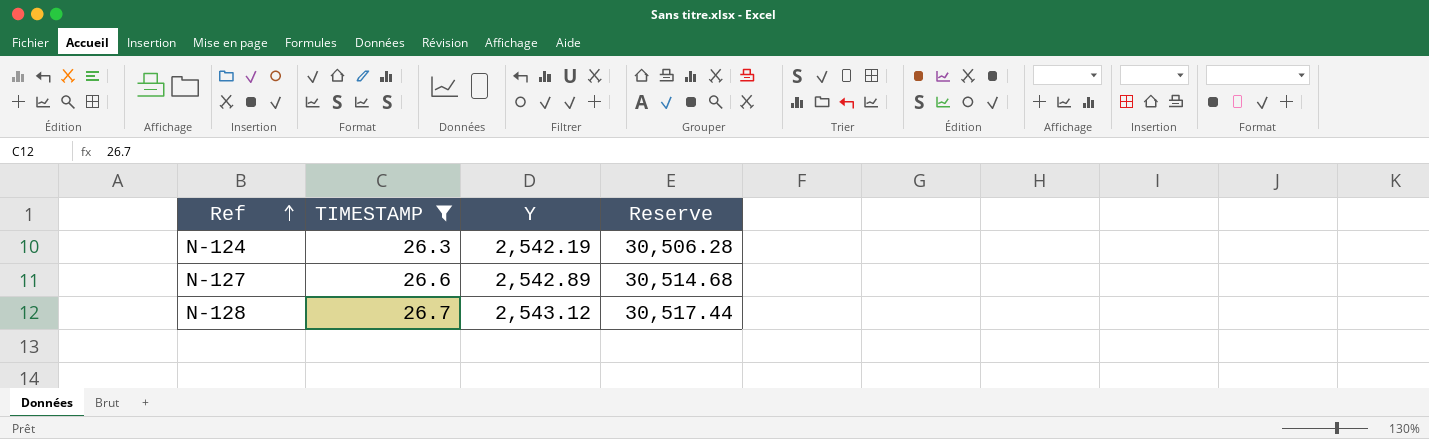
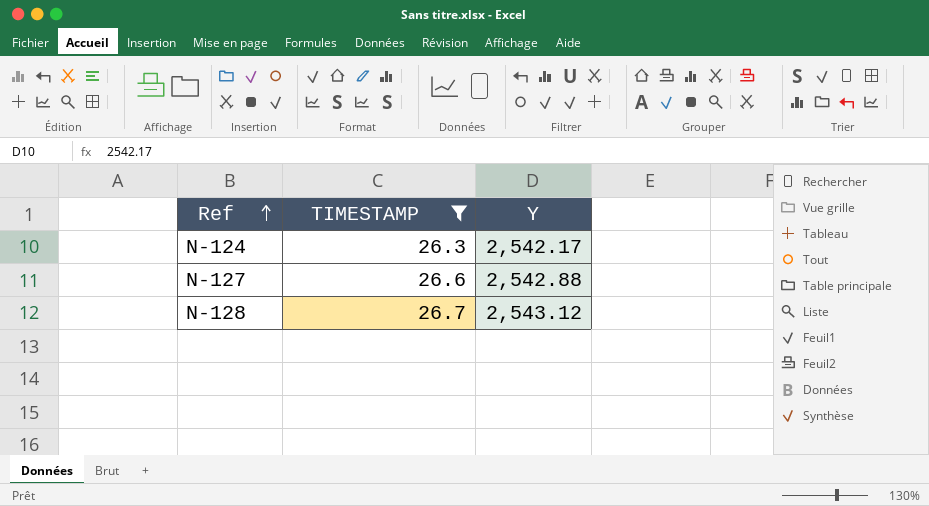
column Reserve | formula: [Y] * 12 -> none
N-124 | Y: 2,542.19 -> 2,542.17
N-127 | Y: 2,542.89 -> 2,542.88

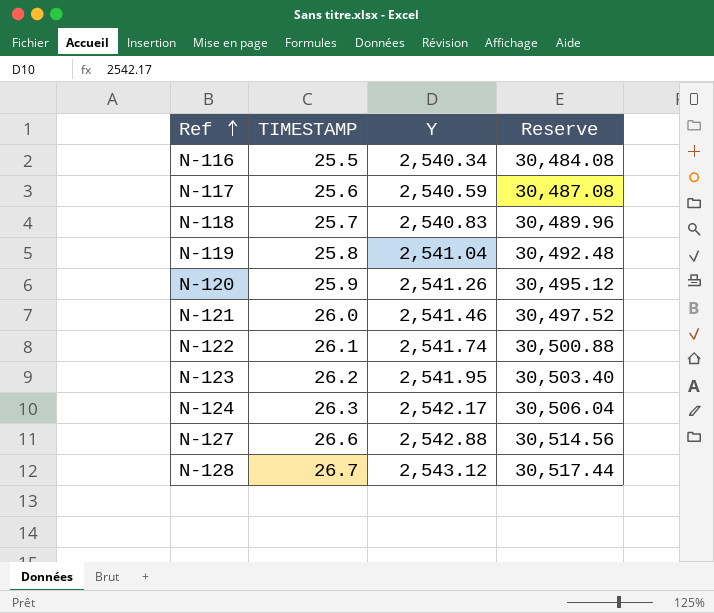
filter: TIMESTAMP >= 26.3 -> none
column Reserve | formula: none -> [Y] * 12

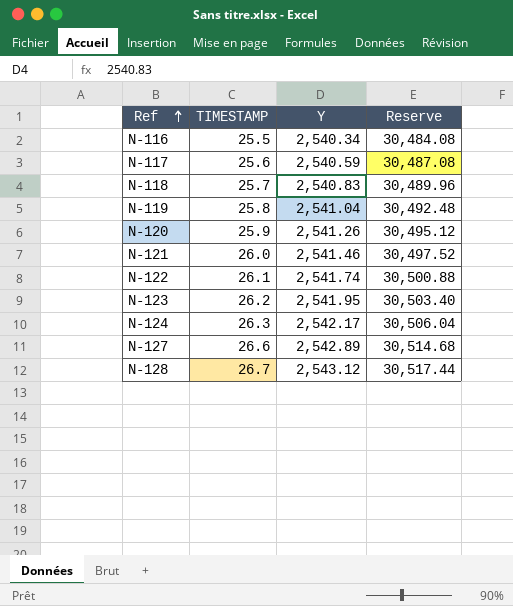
N-127 | Y: 2,542.88 -> 2,542.89
N-127 | Reserve: 30,514.56 -> 30,514.68

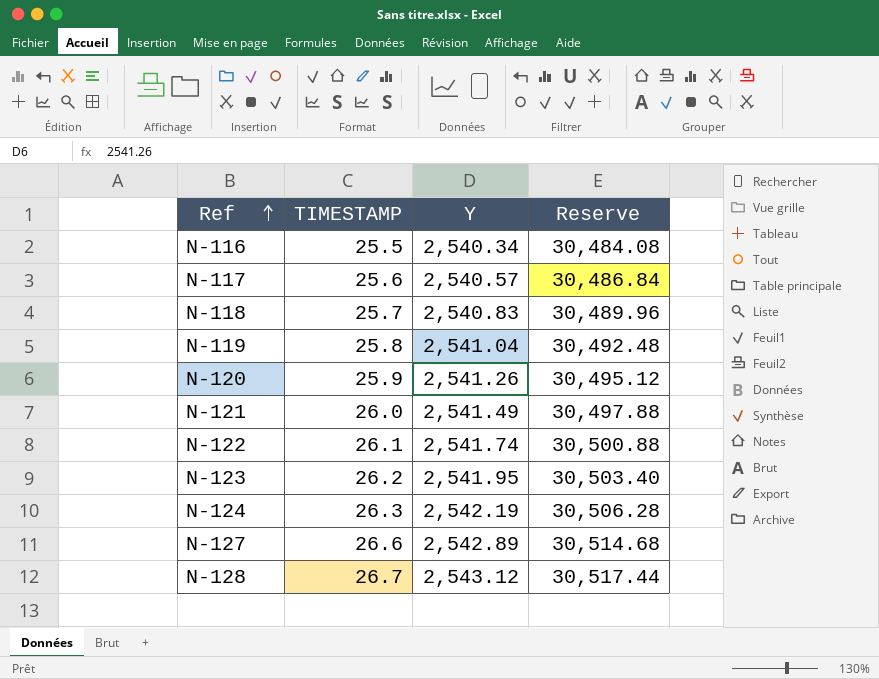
N-117 | Y: 2,540.59 -> 2,540.57
N-117 | Reserve: 30,487.08 -> 30,486.84
N-121 | Y: 2,541.46 -> 2,541.49
N-121 | Reserve: 30,497.52 -> 30,497.88
N-124 | Y: 2,542.17 -> 2,542.19
N-124 | Reserve: 30,506.04 -> 30,506.28

